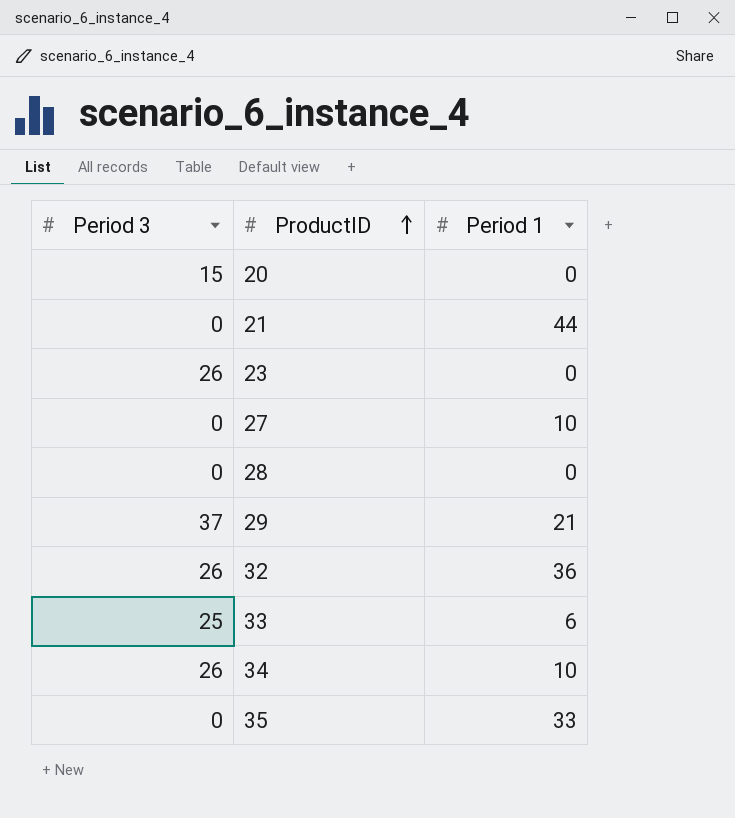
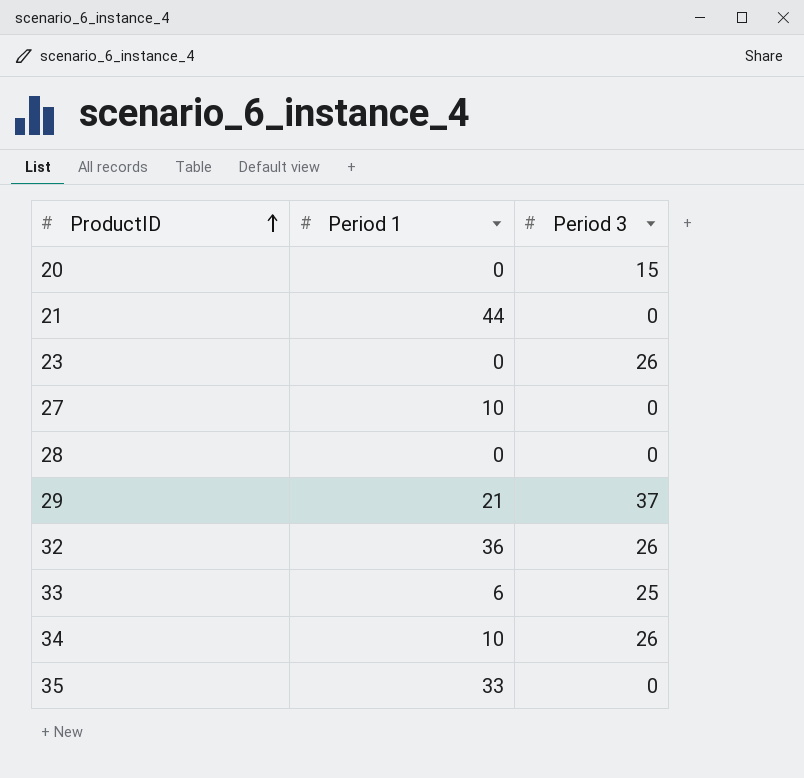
column Period 3 | position: 1 -> 3

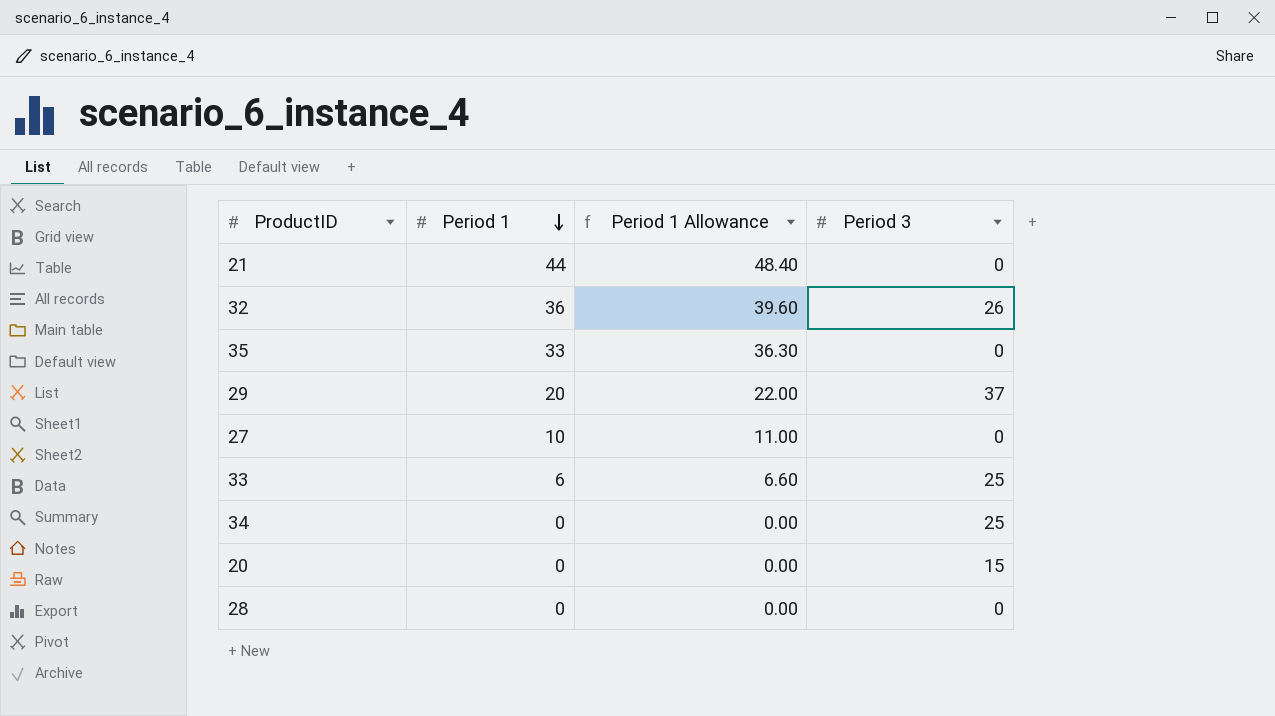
row order: ProductID ascending -> Period 1 descending
column Period 1 Allowance | formula: none -> [Period 1] * 1.1
row 23: 0 | 26 -> none
29 | Period 1: 21 -> 20
34 | Period 1: 10 -> 0
34 | Period 3: 26 -> 25

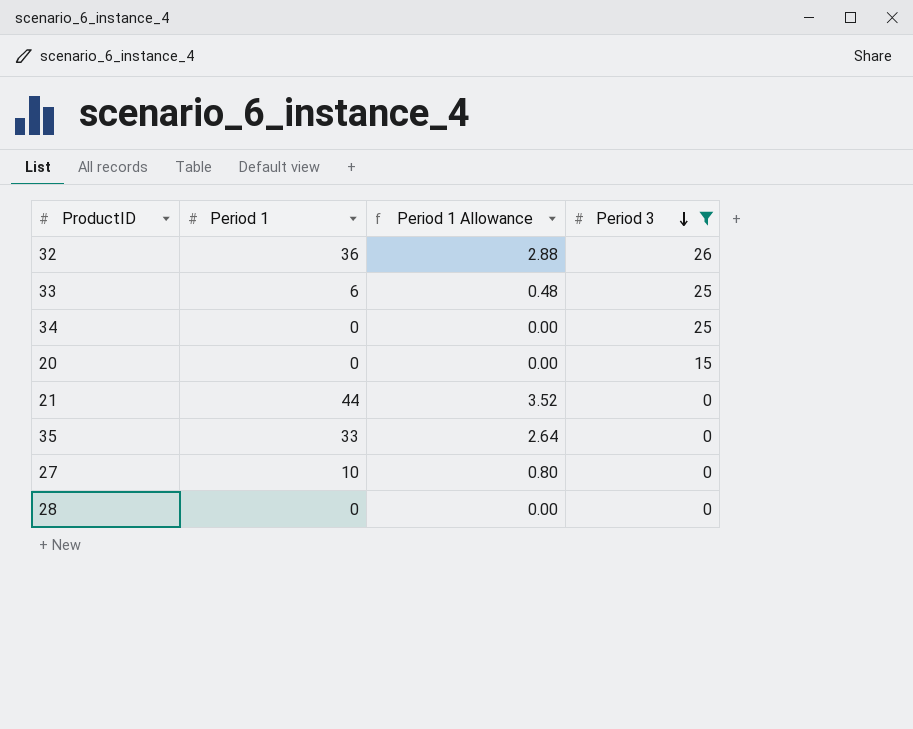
filter: none -> Period 3 != 37
row order: Period 1 descending -> Period 3 descending
column Period 1 Allowance | formula: [Period 1] * 1.1 -> [Period 1] * 0.08

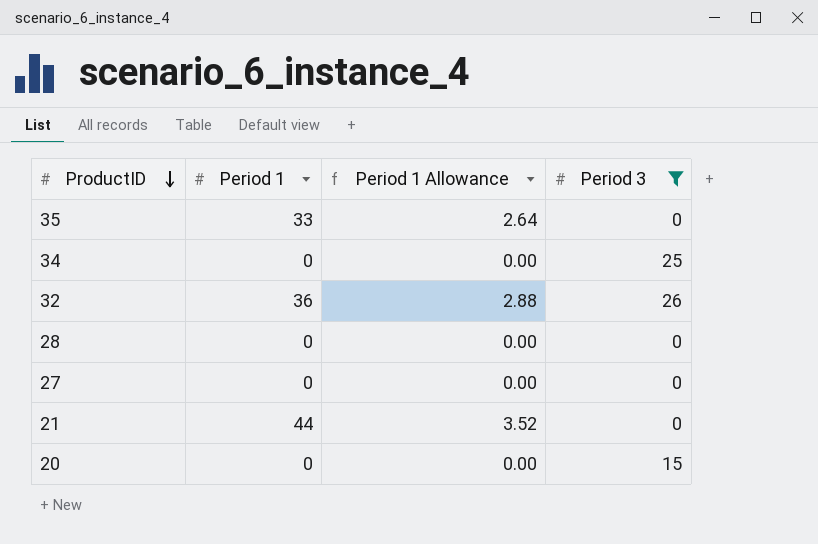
row order: Period 3 descending -> ProductID descending
row 33: 6 | 0.48 | 25 -> none
27 | Period 1: 10 -> 0
27 | Period 1 Allowance: 0.80 -> 0.00

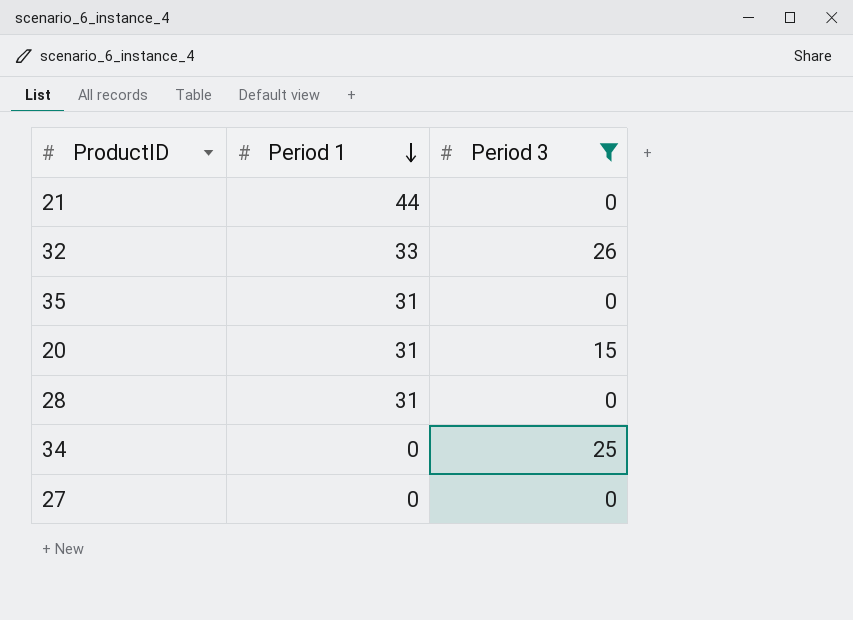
row order: ProductID descending -> Period 1 descending
column Period 1 Allowance | formula: [Period 1] * 0.08 -> none
32 | Period 1: 36 -> 33
35 | Period 1: 33 -> 31
20 | Period 1: 0 -> 31
28 | Period 1: 0 -> 31

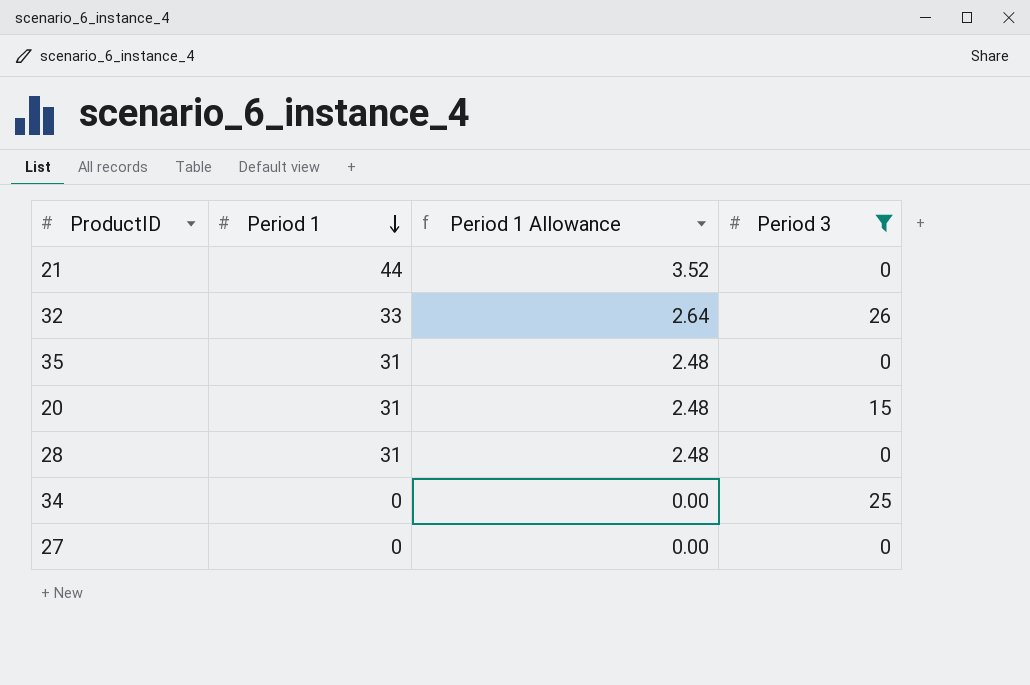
column Period 1 Allowance | formula: none -> [Period 1] * 0.08

